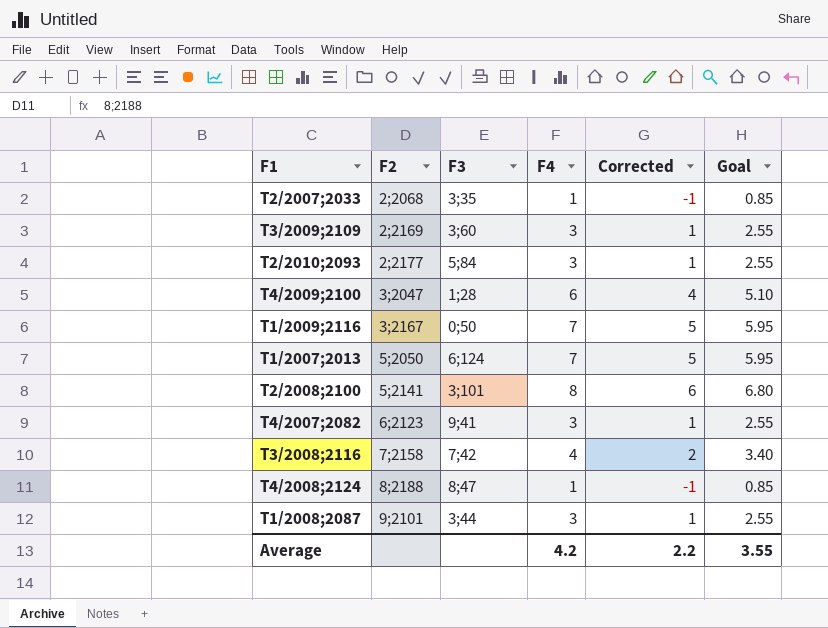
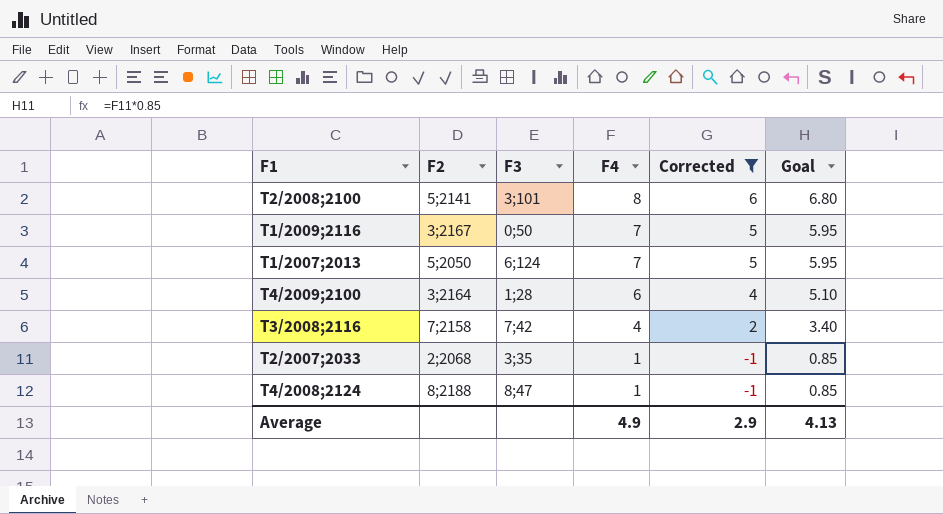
filter: none -> Corrected != 1
row order: F2 ascending -> F4 descending
T4/2009;2100 | F2: 3;2047 -> 3;2164
Average | F4: 4.2 -> 4.9
Average | Corrected: 2.2 -> 2.9
Average | Goal: 3.55 -> 4.13

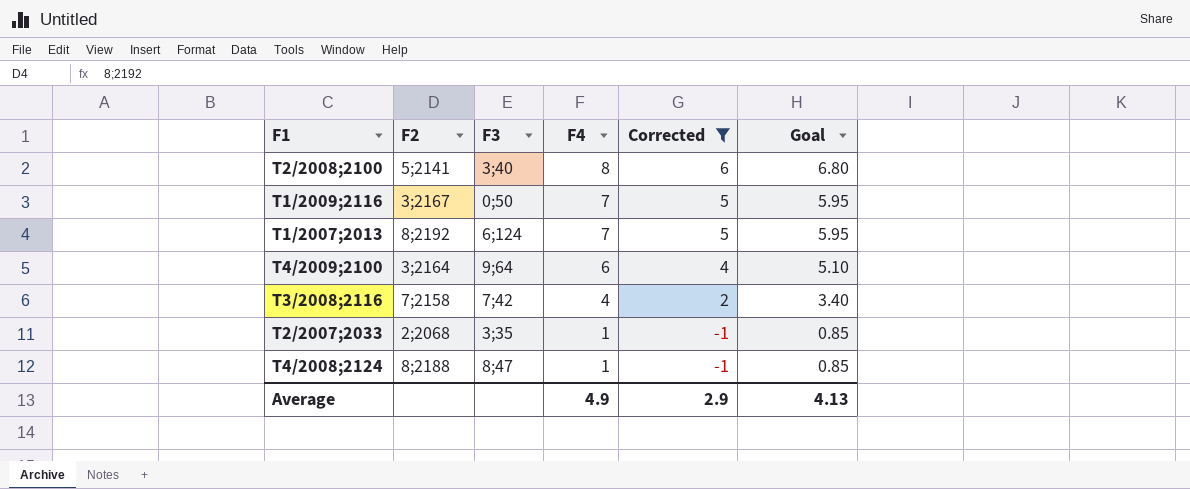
T2/2008;2100 | F3: 3;101 -> 3;40
T1/2007;2013 | F2: 5;2050 -> 8;2192
T4/2009;2100 | F3: 1;28 -> 9;64

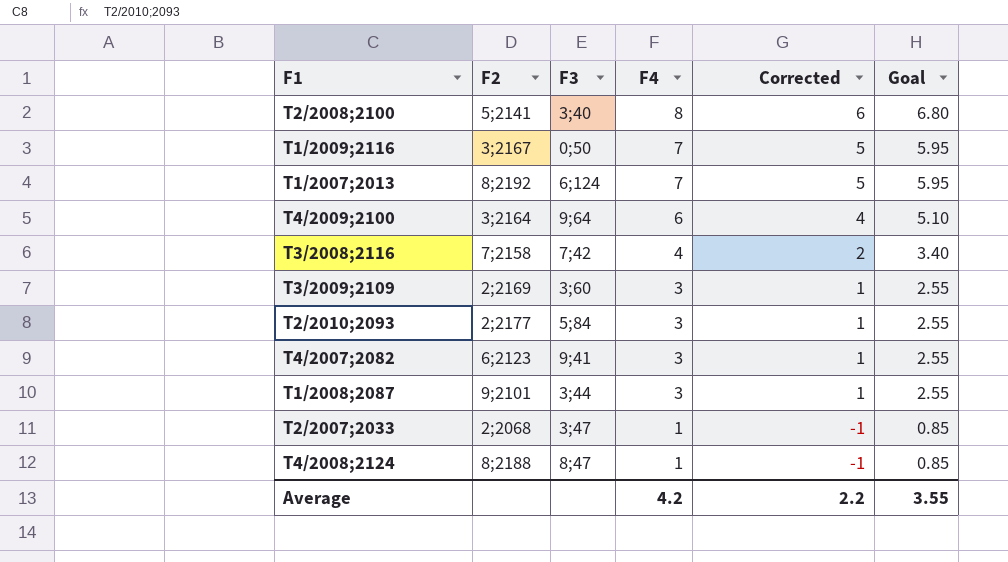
filter: Corrected != 1 -> none
T2/2007;2033 | F3: 3;35 -> 3;47
Average | F4: 4.9 -> 4.2
Average | Corrected: 2.9 -> 2.2
Average | Goal: 4.13 -> 3.55

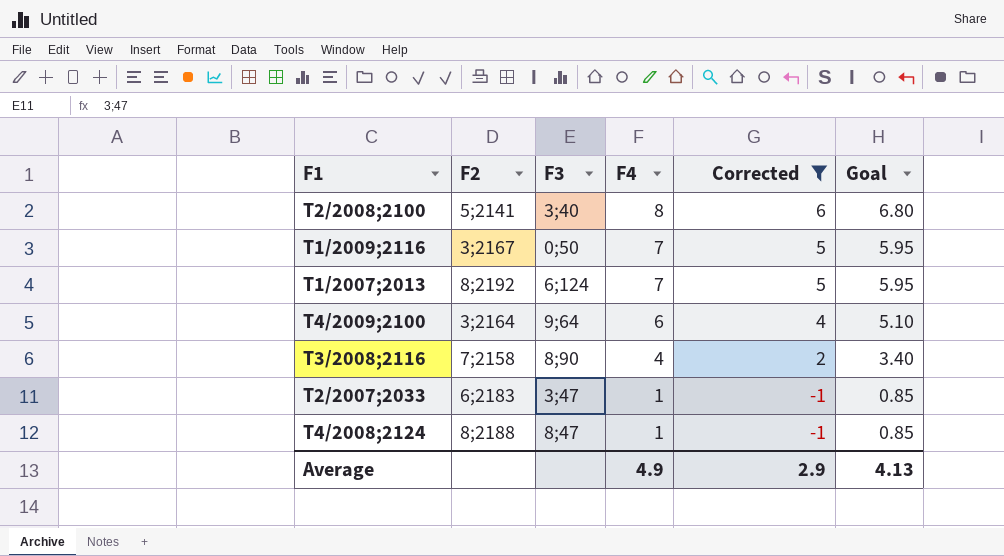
filter: none -> Corrected != 1
T3/2008;2116 | F3: 7;42 -> 8;90
T2/2007;2033 | F2: 2;2068 -> 6;2183
Average | F4: 4.2 -> 4.9
Average | Corrected: 2.2 -> 2.9
Average | Goal: 3.55 -> 4.13

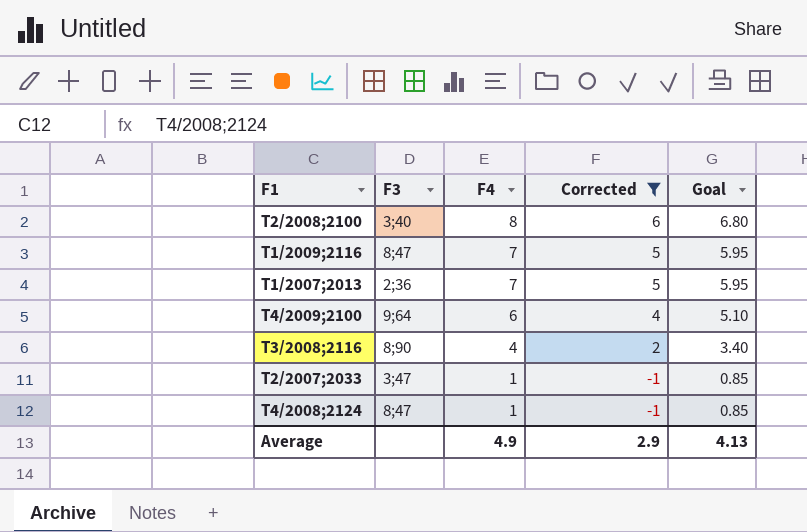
column F2 | position: 2 -> none
T1/2009;2116 | F3: 0;50 -> 8;47
T1/2007;2013 | F3: 6;124 -> 2;36

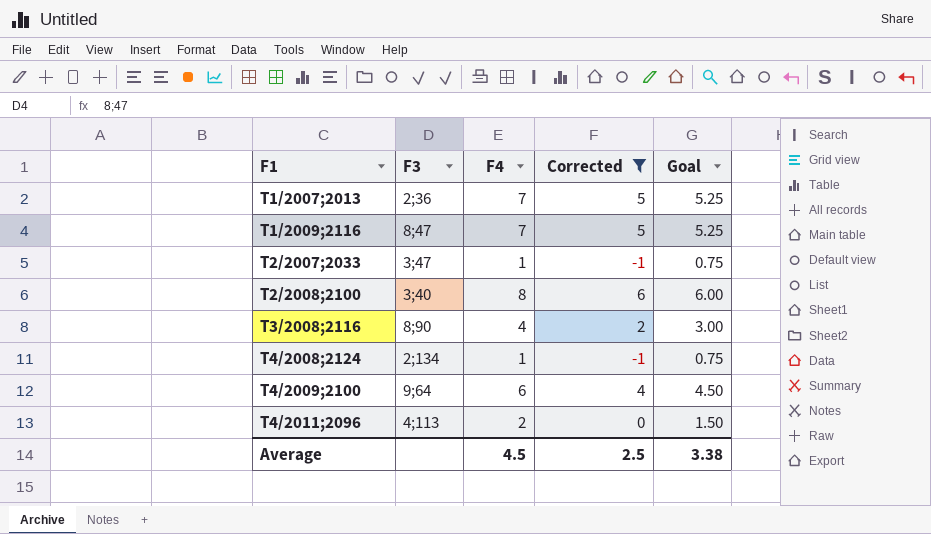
row order: F4 descending -> F1 ascending
column Goal | formula: [F4] * 0.85 -> [F4] * 0.75
T4/2008;2124 | F3: 8;47 -> 2;134
row T4/2011;2096: none -> 4;113 | 2 | 0 | 1.50
Average | F4: 4.9 -> 4.5
Average | Corrected: 2.9 -> 2.5
Average | Goal: 4.13 -> 3.38

